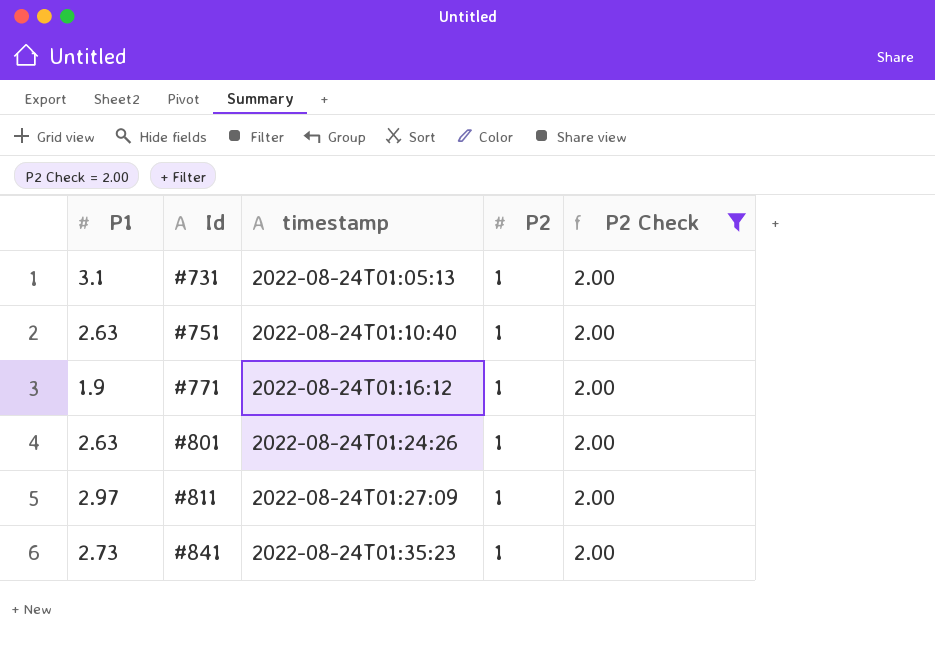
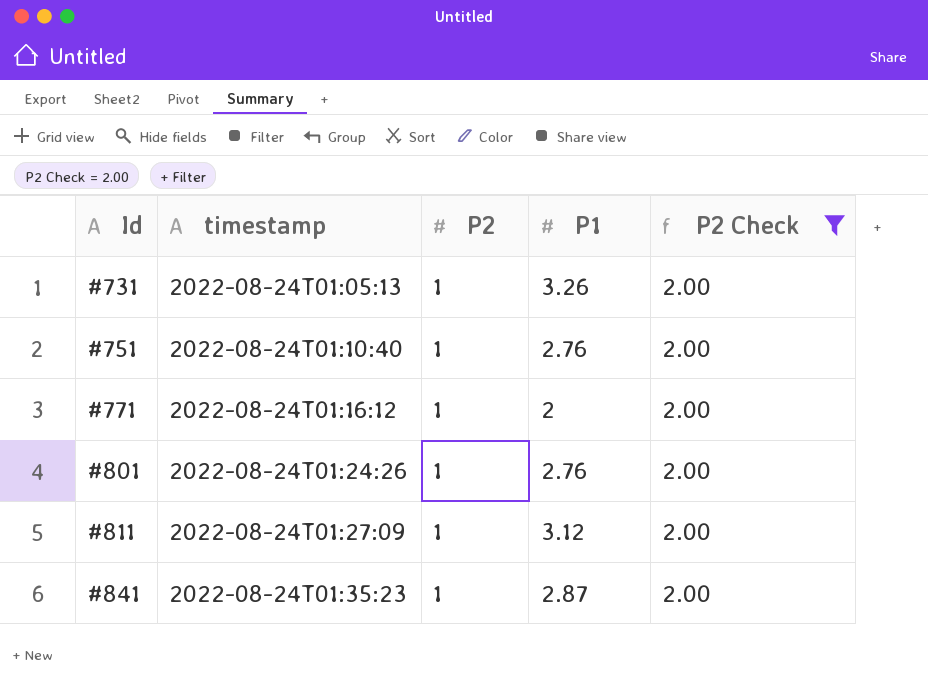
column P1 | position: 1 -> 4
#731 | P1: 3.1 -> 3.26
#751 | P1: 2.63 -> 2.76
#771 | P1: 1.9 -> 2
#801 | P1: 2.63 -> 2.76
#811 | P1: 2.97 -> 3.12
#841 | P1: 2.73 -> 2.87

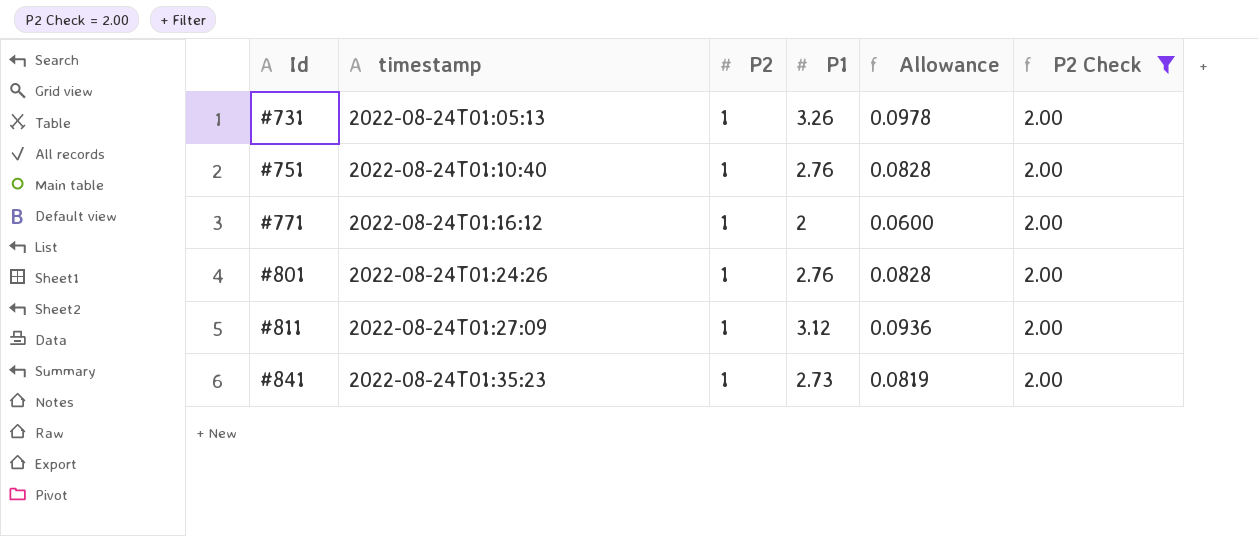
column Allowance | formula: none -> [P1] * 0.03
#841 | P1: 2.87 -> 2.73

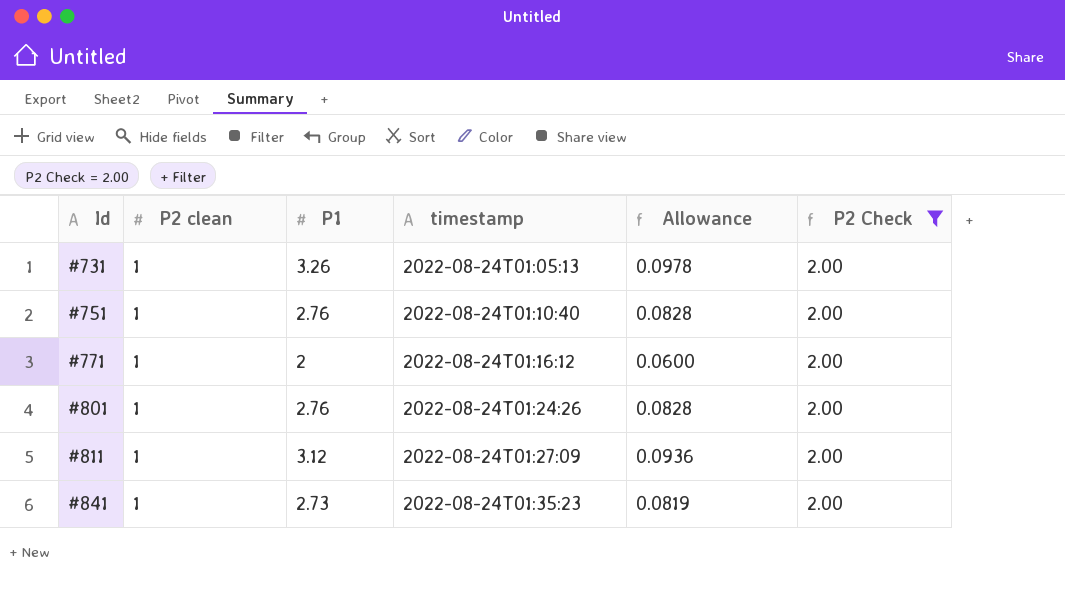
column name: P2 -> P2 clean
column timestamp | position: 2 -> 4

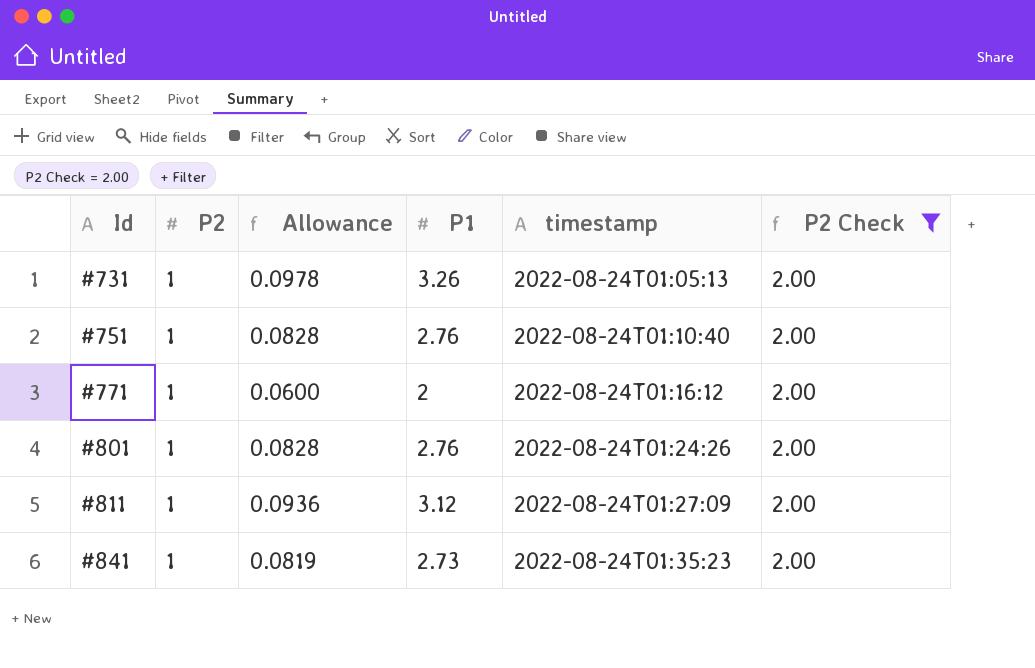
column name: P2 clean -> P2
column Allowance | position: 5 -> 3

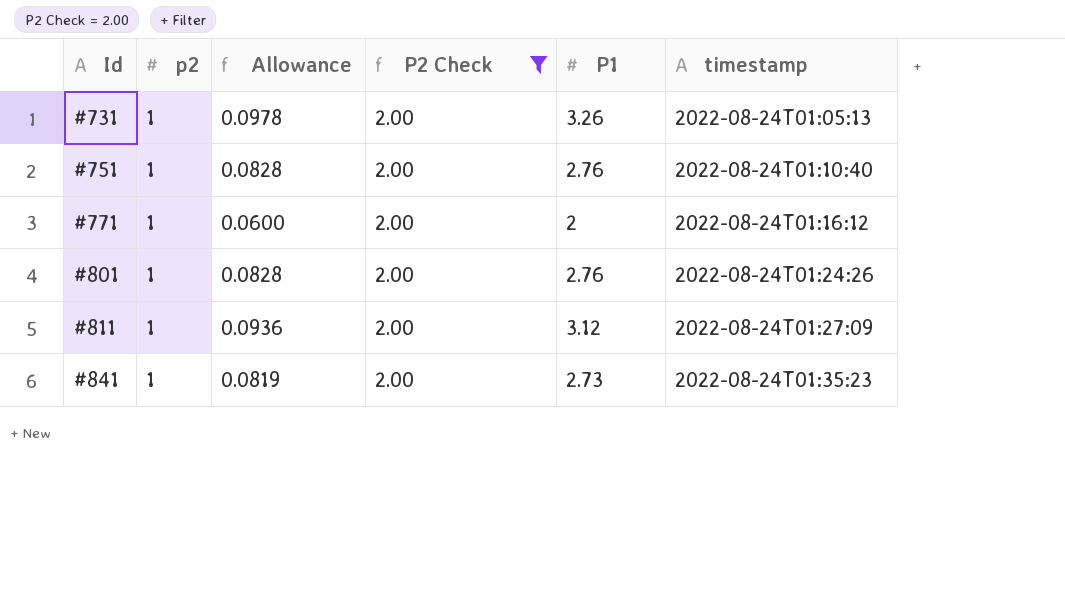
column name: P2 -> p2
column P2 Check | position: 6 -> 4

